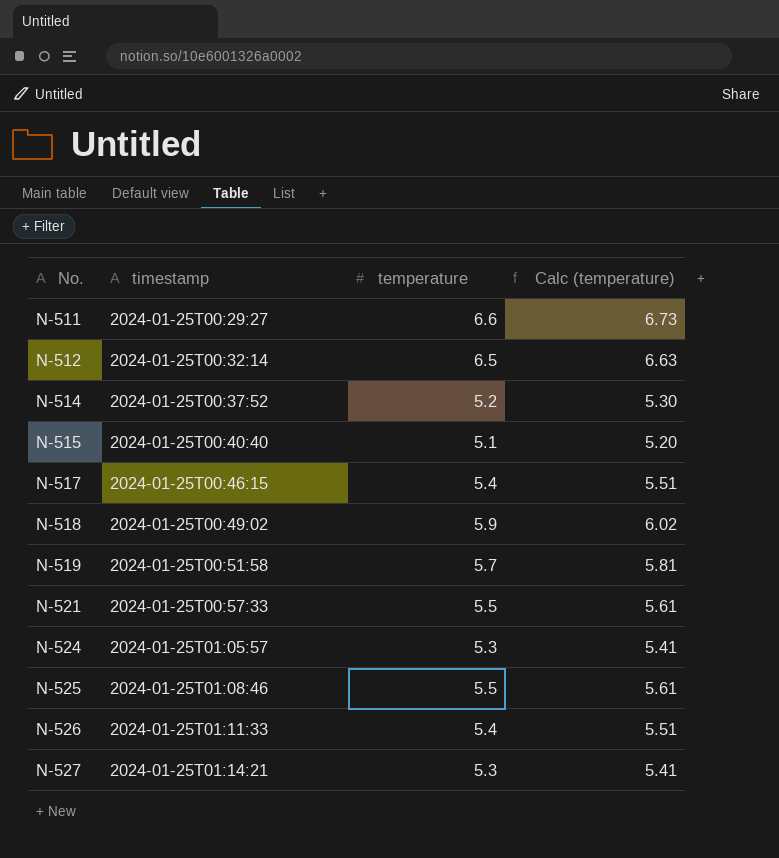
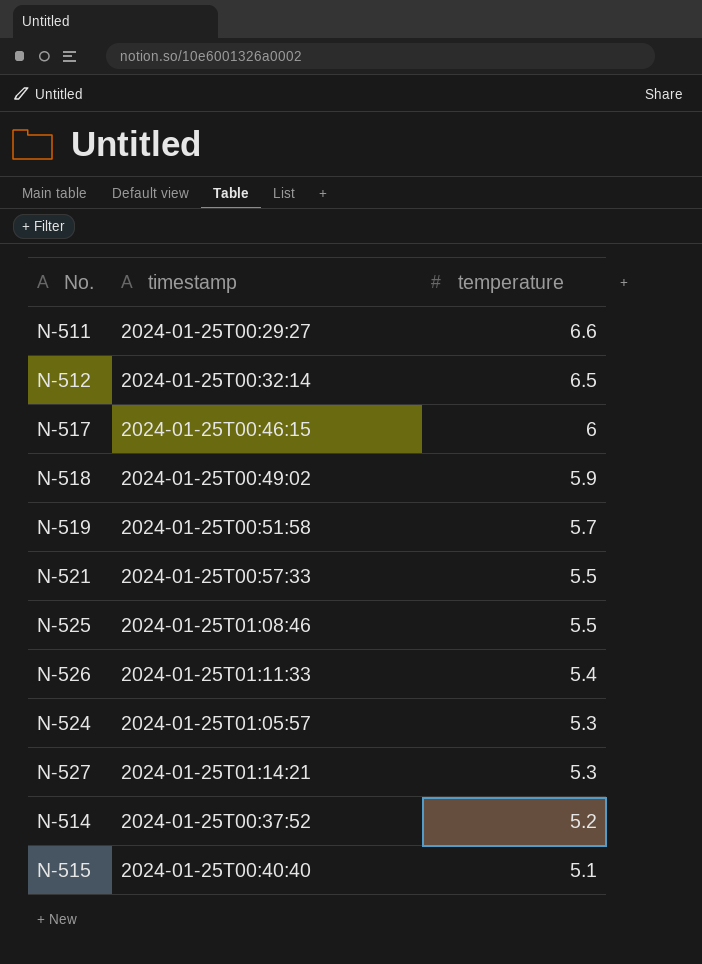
row order: No. ascending -> temperature descending
column Calc (temperature) | formula: [temperature] * 1.02 -> none
N-517 | temperature: 5.4 -> 6

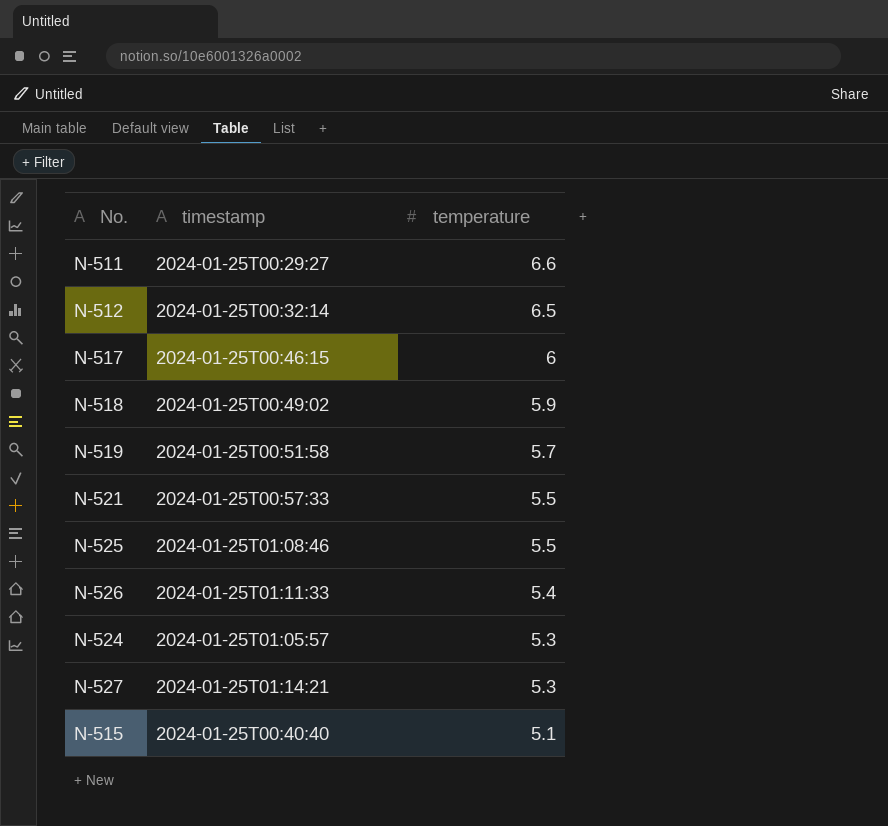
row N-514: 2024-01-25T00:37:52 | 5.2 -> none

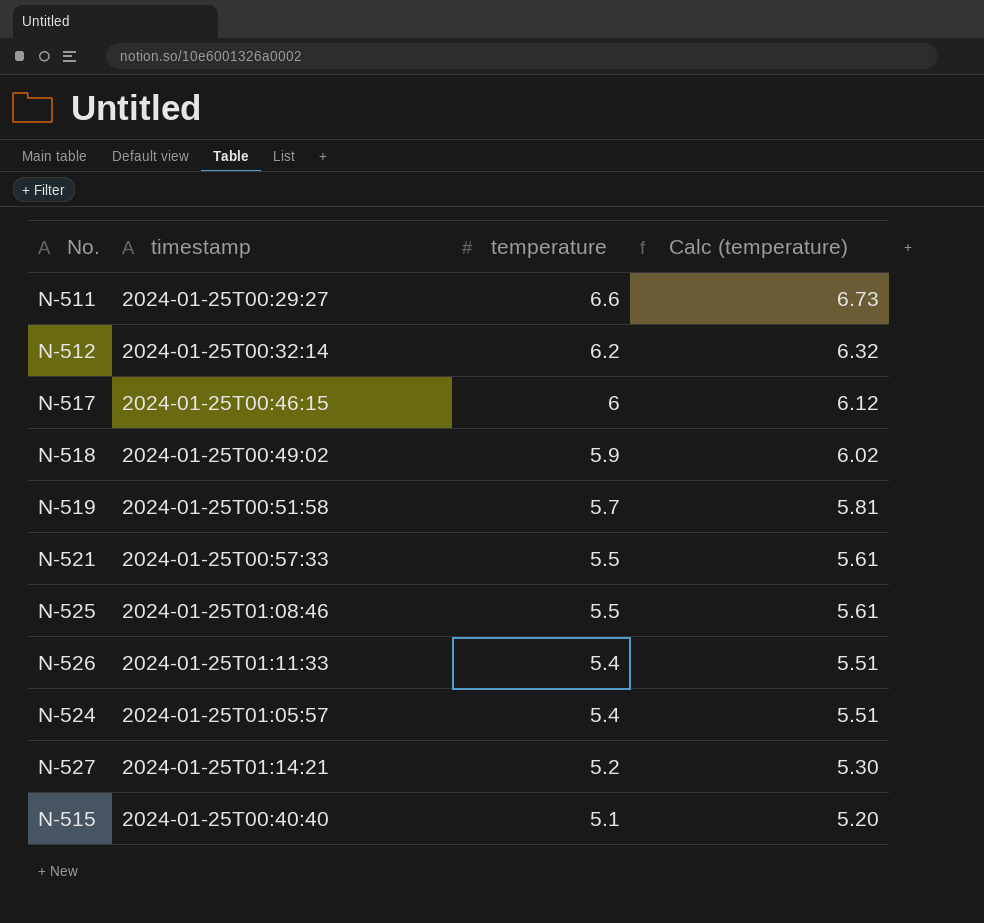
column Calc (temperature) | formula: none -> [temperature] * 1.02
N-512 | temperature: 6.5 -> 6.2
N-524 | temperature: 5.3 -> 5.4
N-527 | temperature: 5.3 -> 5.2

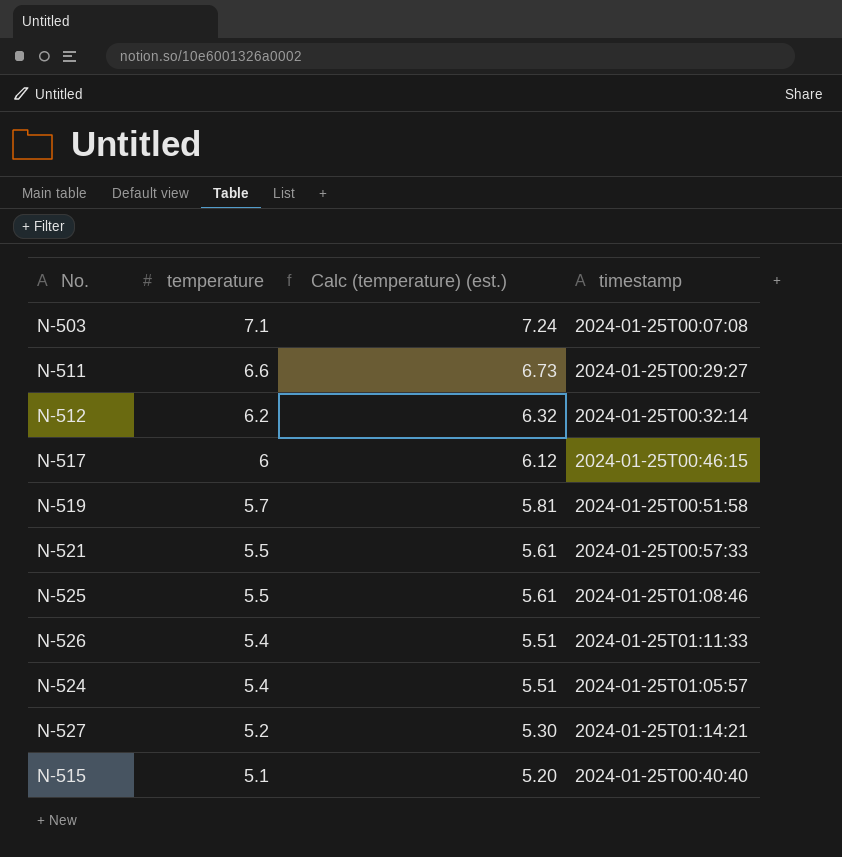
column name: Calc (temperature) -> Calc (temperature) (est.)
column timestamp | position: 2 -> 4
row N-518: 2024-01-25T00:49:02 | 5.9 | 6.02 -> none
row N-503: none -> 7.1 | 7.24 | 2024-01-25T00:07:08

